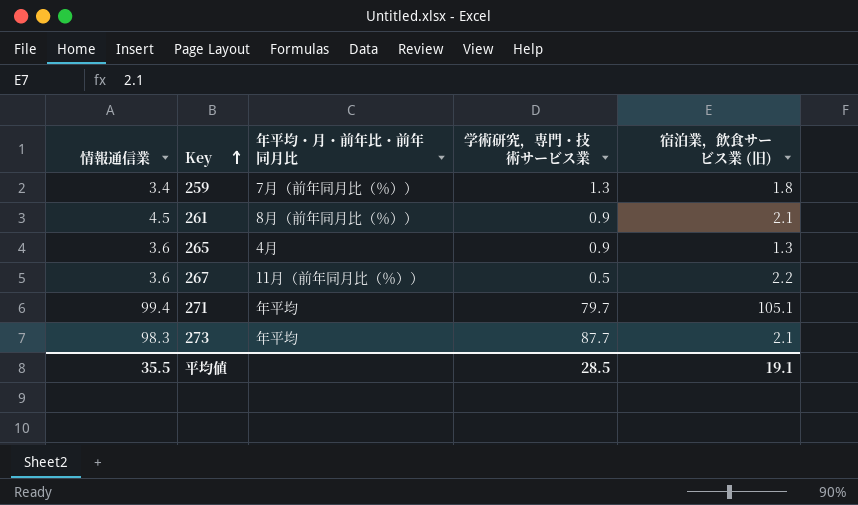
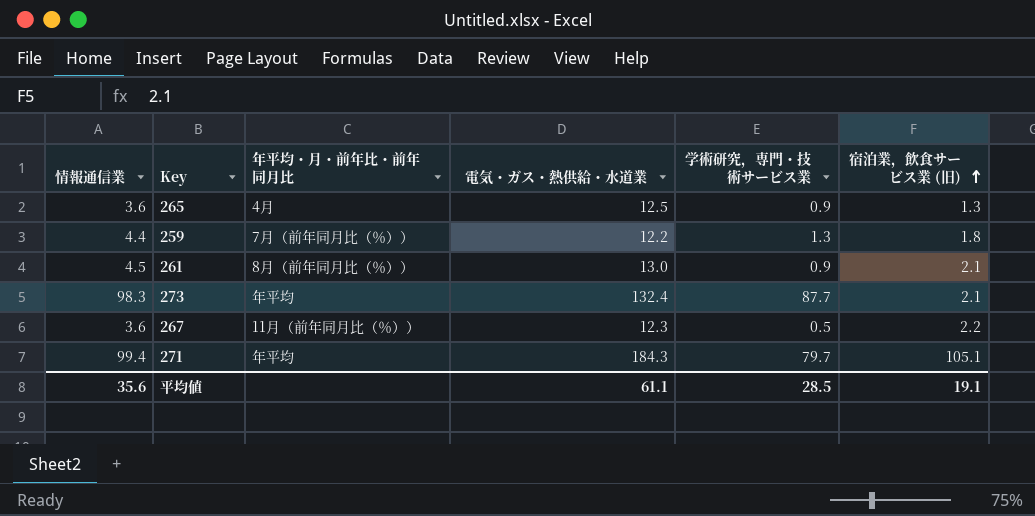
row order: Key ascending -> 宿泊業，飲食サービス業 (旧) ascending
column 電気・ガス・熱供給・水道業 | position: none -> 4
259 | 情報通信業: 3.4 -> 4.4
平均値 | 情報通信業: 35.5 -> 35.6

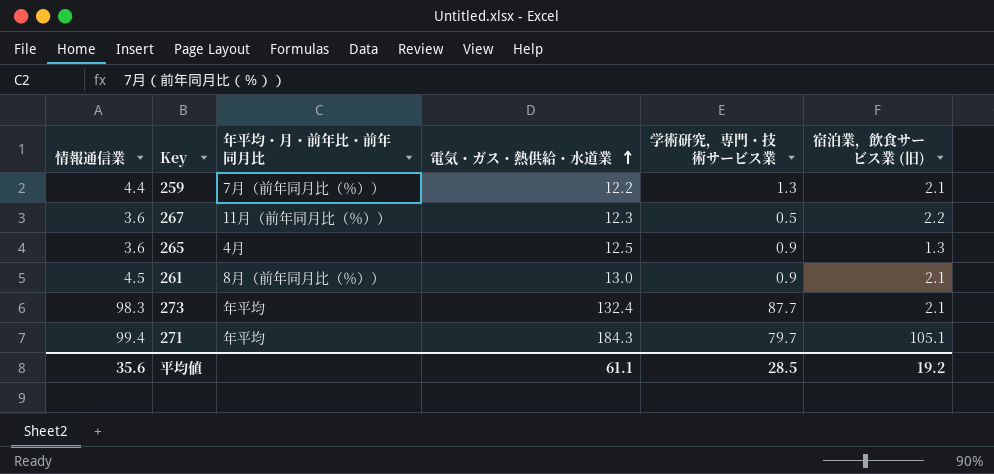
row order: 宿泊業，飲食サービス業 (旧) ascending -> 電気・ガス・熱供給・水道業 ascending
259 | 宿泊業，飲食サービス業 (旧): 1.8 -> 2.1
平均値 | 宿泊業，飲食サービス業 (旧): 19.1 -> 19.2

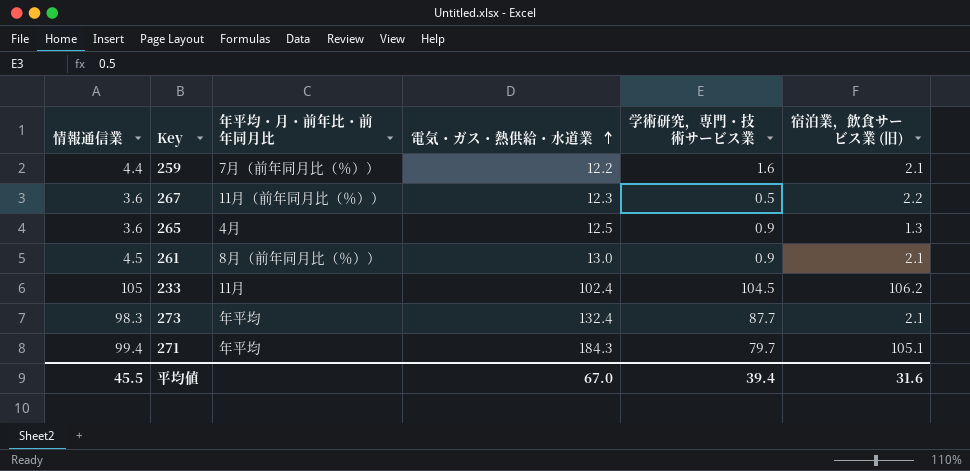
259 | 学術研究，専門・技術サービス業: 1.3 -> 1.6
row 233: none -> 105 | 11月 | 102.4 | 104.5 | 106.2
平均値 | 情報通信業: 35.6 -> 45.5
平均値 | 電気・ガス・熱供給・水道業: 61.1 -> 67.0
平均値 | 学術研究，専門・技術サービス業: 28.5 -> 39.4
平均値 | 宿泊業，飲食サービス業 (旧): 19.2 -> 31.6

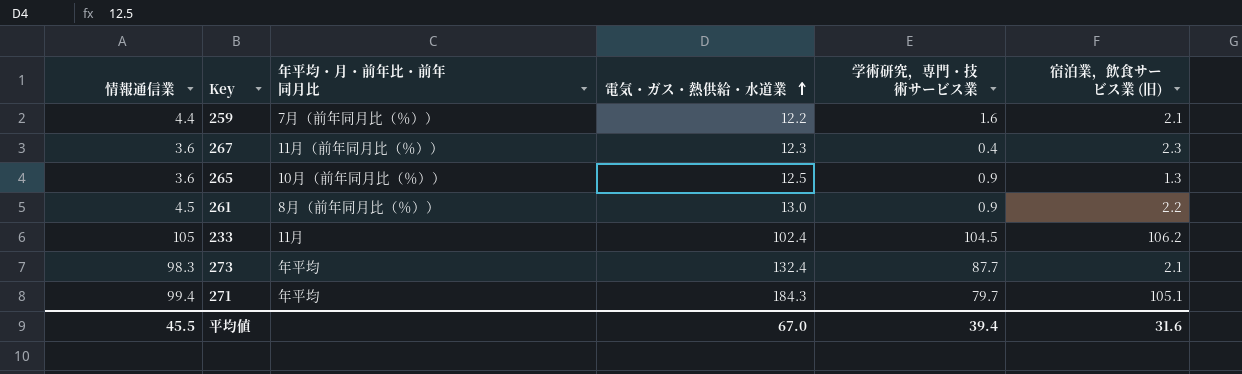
267 | 学術研究，専門・技術サービス業: 0.5 -> 0.4
267 | 宿泊業，飲食サービス業 (旧): 2.2 -> 2.3
265 | 年平均・月・前年比・前年同月比: 4月 -> 10月（前年同月比（％））
261 | 宿泊業，飲食サービス業 (旧): 2.1 -> 2.2

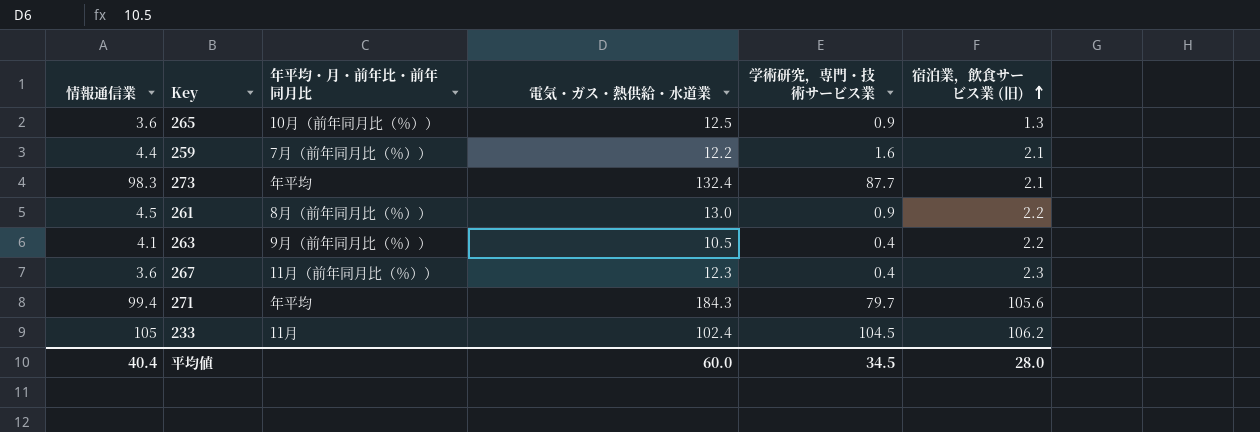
row order: 電気・ガス・熱供給・水道業 ascending -> 宿泊業，飲食サービス業 (旧) ascending
row 263: none -> 4.1 | 9月（前年同月比（％）） | 10.5 | 0.4 | 2.2
271 | 宿泊業，飲食サービス業 (旧): 105.1 -> 105.6
平均値 | 情報通信業: 45.5 -> 40.4
平均値 | 電気・ガス・熱供給・水道業: 67.0 -> 60.0
平均値 | 学術研究，専門・技術サービス業: 39.4 -> 34.5
平均値 | 宿泊業，飲食サービス業 (旧): 31.6 -> 28.0

